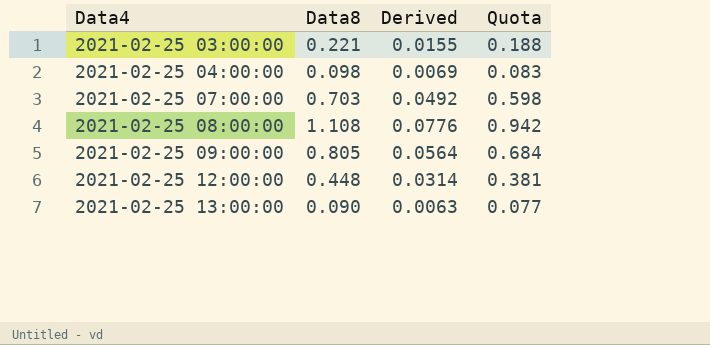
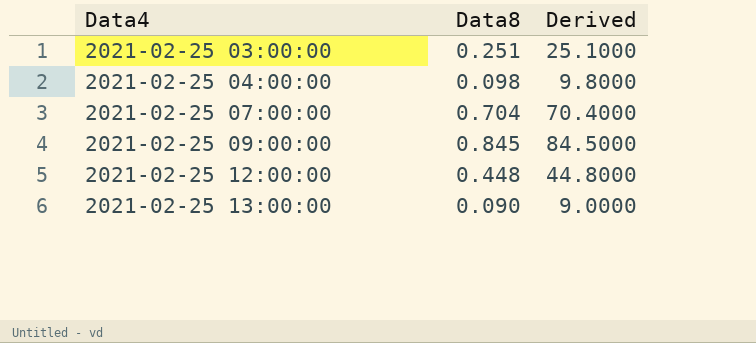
column Quota | formula: [Data8] * 0.85 -> none
column Derived | formula: [Data8] * 0.07 -> [Data8] * 100
row 2021-02-25 08:00:00: 1.108 | 0.0776 | 0.942 -> none
2021-02-25 03:00:00 | Data8: 0.221 -> 0.251
2021-02-25 07:00:00 | Data8: 0.703 -> 0.704
2021-02-25 09:00:00 | Data8: 0.805 -> 0.845

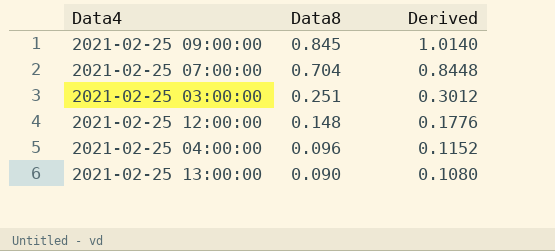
row order: Data4 ascending -> Data8 descending
column Derived | formula: [Data8] * 100 -> [Data8] * 1.2
2021-02-25 12:00:00 | Data8: 0.448 -> 0.148
2021-02-25 04:00:00 | Data8: 0.098 -> 0.096

